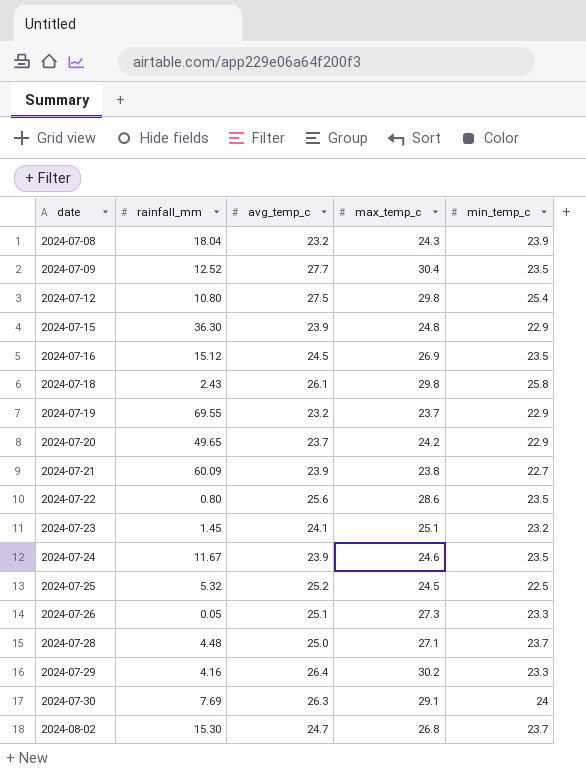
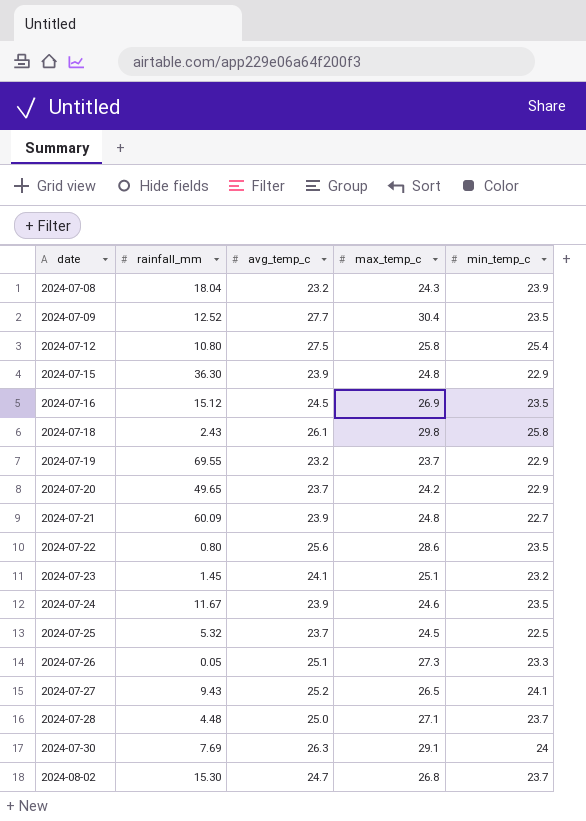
row 2024-07-29: 4.16 | 26.4 | 30.2 | 23.3 -> none
2024-07-12 | max_temp_c: 29.8 -> 25.8
2024-07-21 | max_temp_c: 23.8 -> 24.8
2024-07-25 | avg_temp_c: 25.2 -> 23.7
row 2024-07-27: none -> 9.43 | 25.2 | 26.5 | 24.1

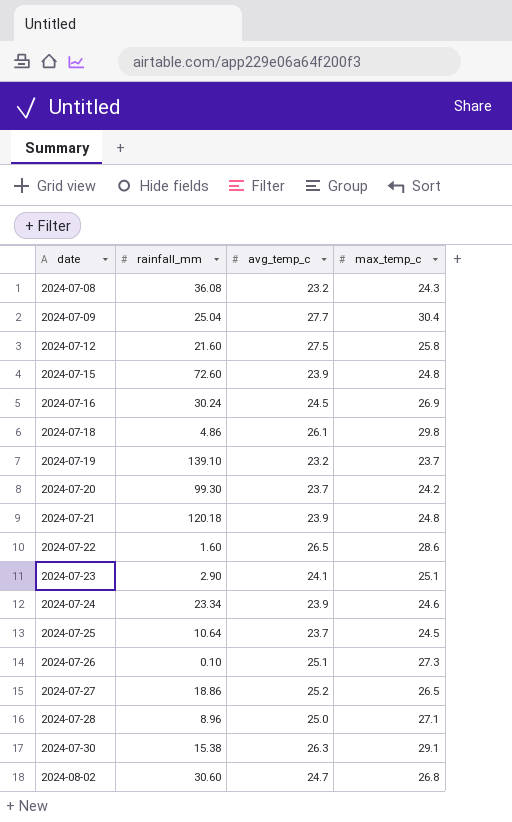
column min_temp_c | position: 5 -> none
2024-07-08 | rainfall_mm: 18.04 -> 36.08
2024-07-09 | rainfall_mm: 12.52 -> 25.04
2024-07-12 | rainfall_mm: 10.80 -> 21.60
2024-07-15 | rainfall_mm: 36.30 -> 72.60
2024-07-16 | rainfall_mm: 15.12 -> 30.24
2024-07-18 | rainfall_mm: 2.43 -> 4.86
2024-07-19 | rainfall_mm: 69.55 -> 139.10
2024-07-20 | rainfall_mm: 49.65 -> 99.30
2024-07-21 | rainfall_mm: 60.09 -> 120.18
2024-07-22 | rainfall_mm: 0.80 -> 1.60
2024-07-22 | avg_temp_c: 25.6 -> 26.5
2024-07-23 | rainfall_mm: 1.45 -> 2.90
2024-07-24 | rainfall_mm: 11.67 -> 23.34
2024-07-25 | rainfall_mm: 5.32 -> 10.64
2024-07-26 | rainfall_mm: 0.05 -> 0.10
2024-07-27 | rainfall_mm: 9.43 -> 18.86
2024-07-28 | rainfall_mm: 4.48 -> 8.96
2024-07-30 | rainfall_mm: 7.69 -> 15.38
2024-08-02 | rainfall_mm: 15.30 -> 30.60

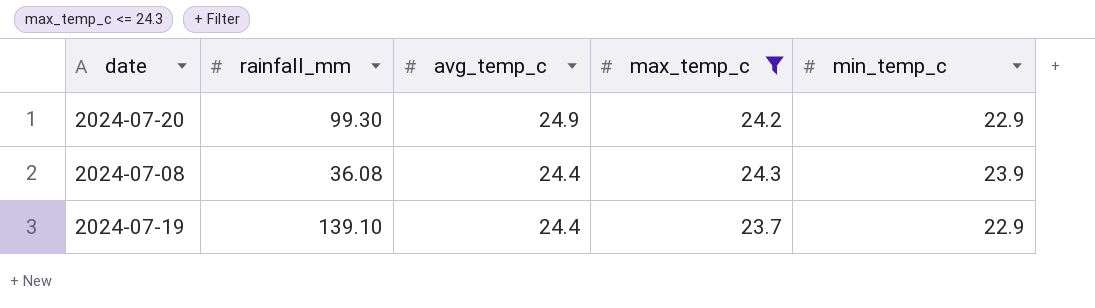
filter: none -> max_temp_c <= 24.3
row order: date ascending -> avg_temp_c descending
column min_temp_c | position: none -> 5
2024-07-20 | avg_temp_c: 23.7 -> 24.9
2024-07-08 | avg_temp_c: 23.2 -> 24.4
2024-07-19 | avg_temp_c: 23.2 -> 24.4

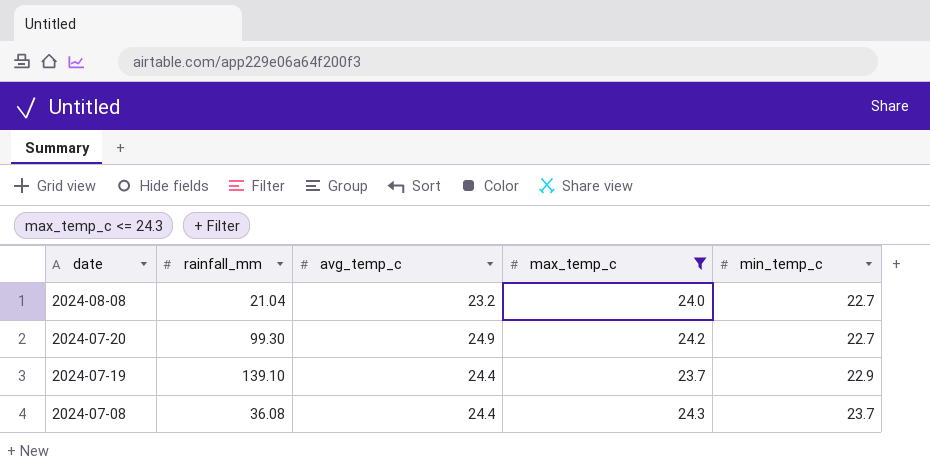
row order: avg_temp_c descending -> date descending
row 2024-08-08: none -> 21.04 | 23.2 | 24.0 | 22.7
2024-07-20 | min_temp_c: 22.9 -> 22.7
2024-07-08 | min_temp_c: 23.9 -> 23.7

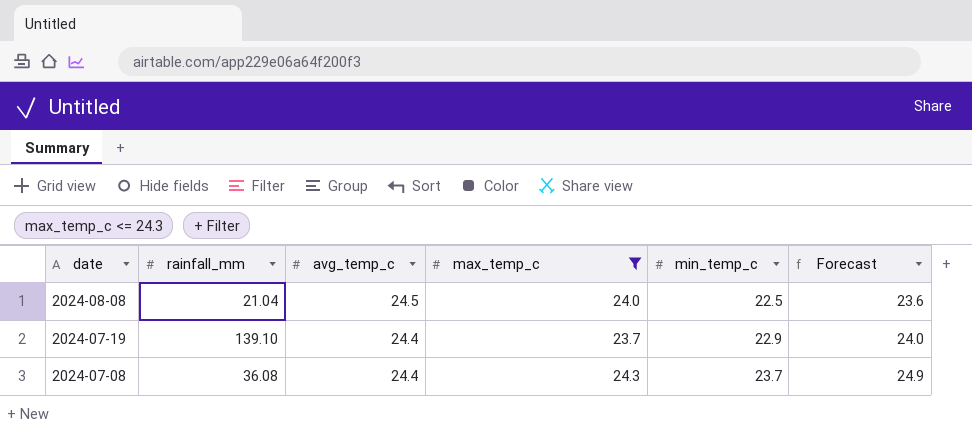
column Forecast | formula: none -> [min_temp_c] * 1.05
row 2024-07-20: 99.30 | 24.9 | 24.2 | 22.7 -> none
2024-08-08 | avg_temp_c: 23.2 -> 24.5
2024-08-08 | min_temp_c: 22.7 -> 22.5

